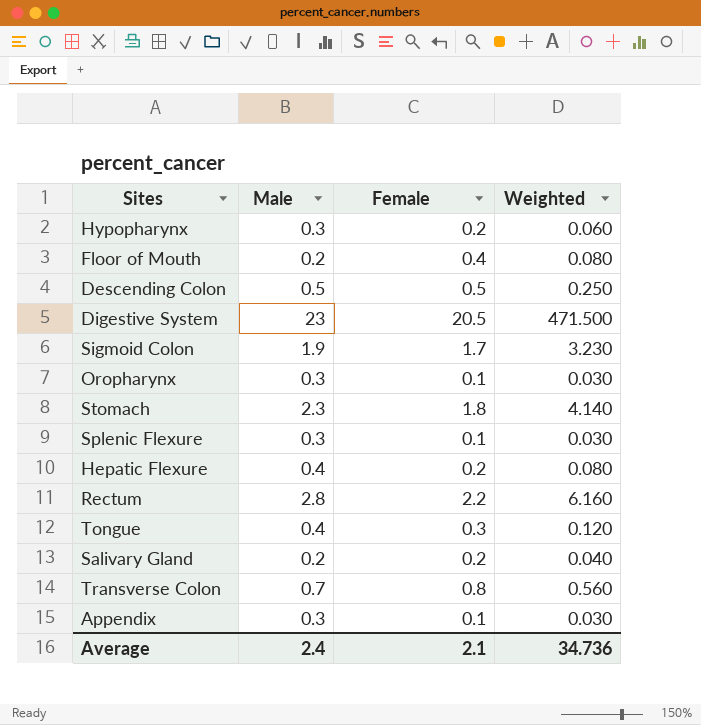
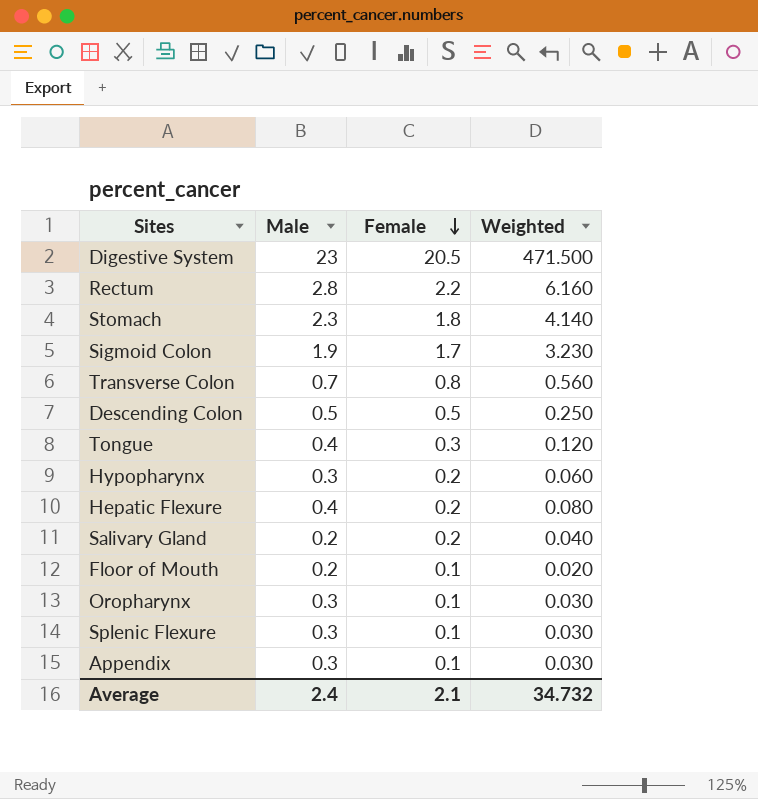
row order: none -> Female descending
Floor of Mouth | Female: 0.4 -> 0.1
Floor of Mouth | Weighted: 0.080 -> 0.020
Average | Weighted: 34.736 -> 34.732

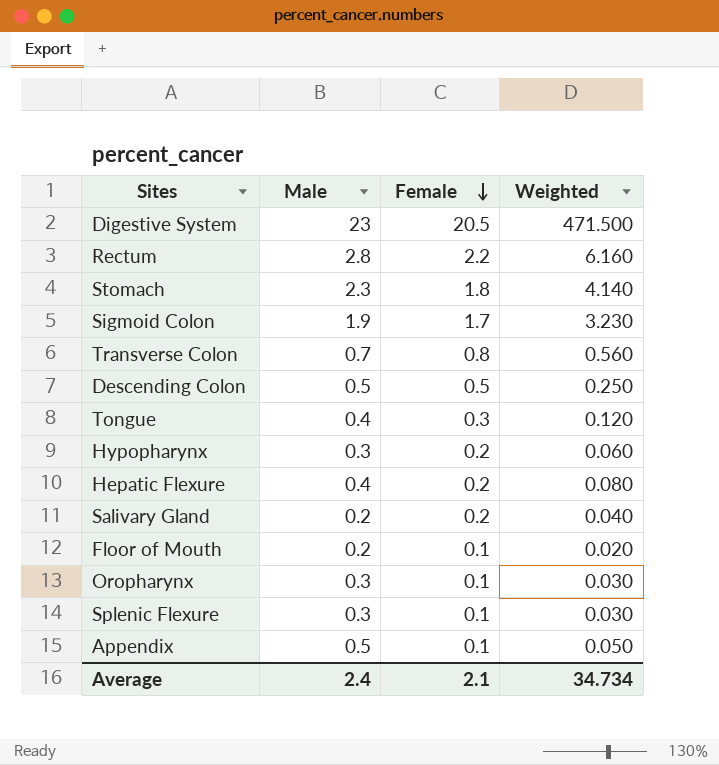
Appendix | Male: 0.3 -> 0.5
Appendix | Weighted: 0.030 -> 0.050
Average | Weighted: 34.732 -> 34.734

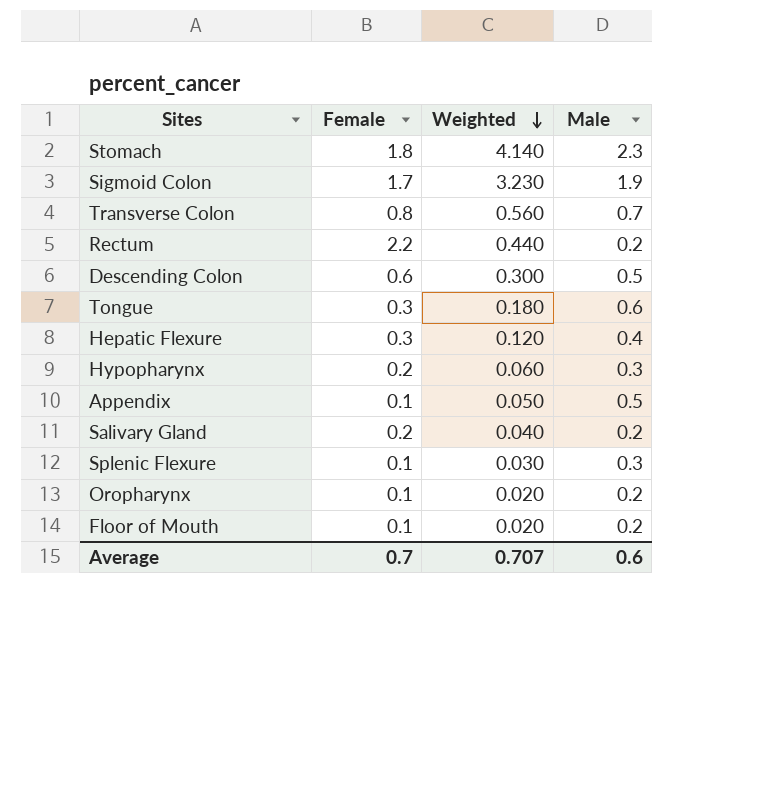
row order: Female descending -> Weighted descending
column Male | position: 2 -> 4
row Digestive System: 23 | 20.5 | 471.500 -> none
Rectum | Weighted: 6.160 -> 0.440
Rectum | Male: 2.8 -> 0.2
Descending Colon | Female: 0.5 -> 0.6
Descending Colon | Weighted: 0.250 -> 0.300
Tongue | Weighted: 0.120 -> 0.180
Tongue | Male: 0.4 -> 0.6
Hepatic Flexure | Female: 0.2 -> 0.3
Hepatic Flexure | Weighted: 0.080 -> 0.120
Oropharynx | Weighted: 0.030 -> 0.020
Oropharynx | Male: 0.3 -> 0.2
Average | Female: 2.1 -> 0.7
Average | Weighted: 34.734 -> 0.707
Average | Male: 2.4 -> 0.6

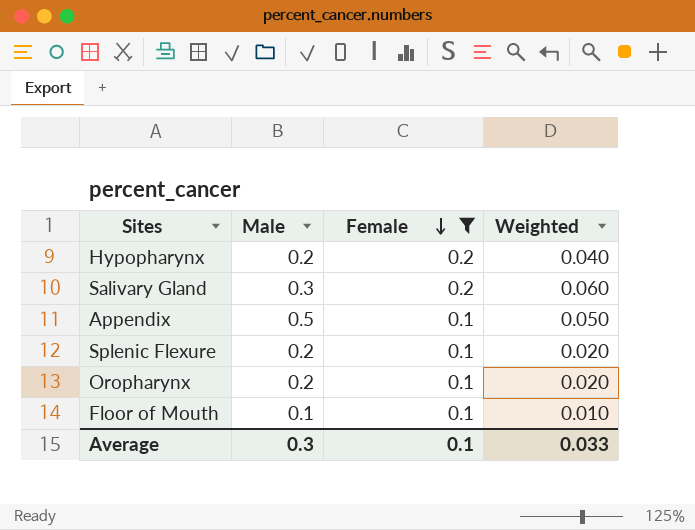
filter: none -> Female <= 0.2
row order: Weighted descending -> Female descending
column Male | position: 4 -> 2
Hypopharynx | Male: 0.3 -> 0.2
Hypopharynx | Weighted: 0.060 -> 0.040
Salivary Gland | Male: 0.2 -> 0.3
Salivary Gland | Weighted: 0.040 -> 0.060
Splenic Flexure | Male: 0.3 -> 0.2
Splenic Flexure | Weighted: 0.030 -> 0.020
Floor of Mouth | Male: 0.2 -> 0.1
Floor of Mouth | Weighted: 0.020 -> 0.010
Average | Male: 0.6 -> 0.3
Average | Female: 0.7 -> 0.1
Average | Weighted: 0.707 -> 0.033

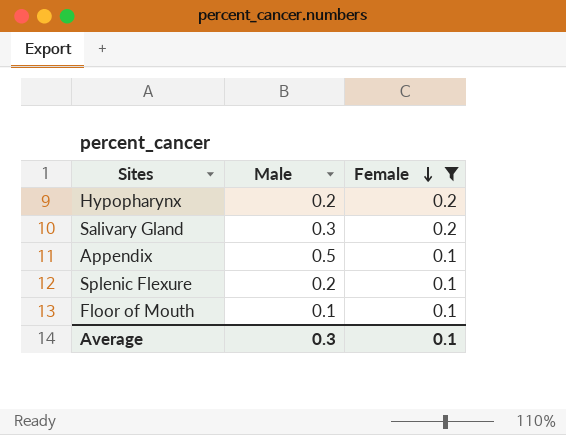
column Weighted | formula: [Male] * [Female] -> none
row Oropharynx: 0.2 | 0.1 | 0.020 -> none

